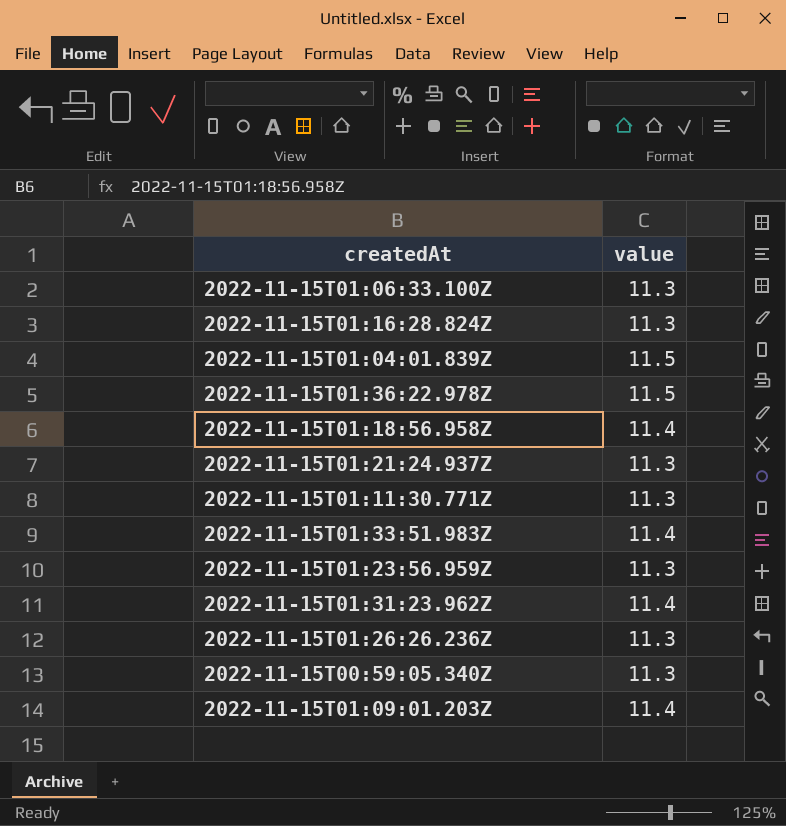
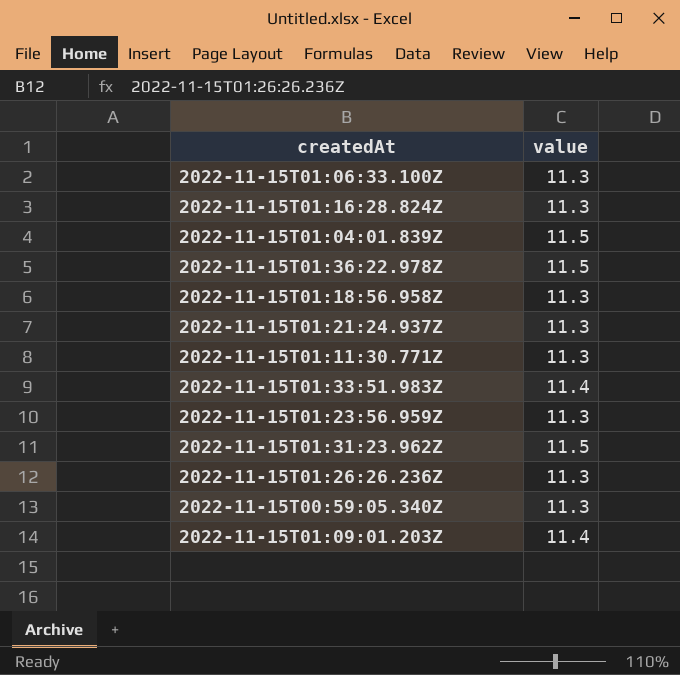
2022-11-15T01:18:56.958Z | value: 11.4 -> 11.3
2022-11-15T01:31:23.962Z | value: 11.4 -> 11.5

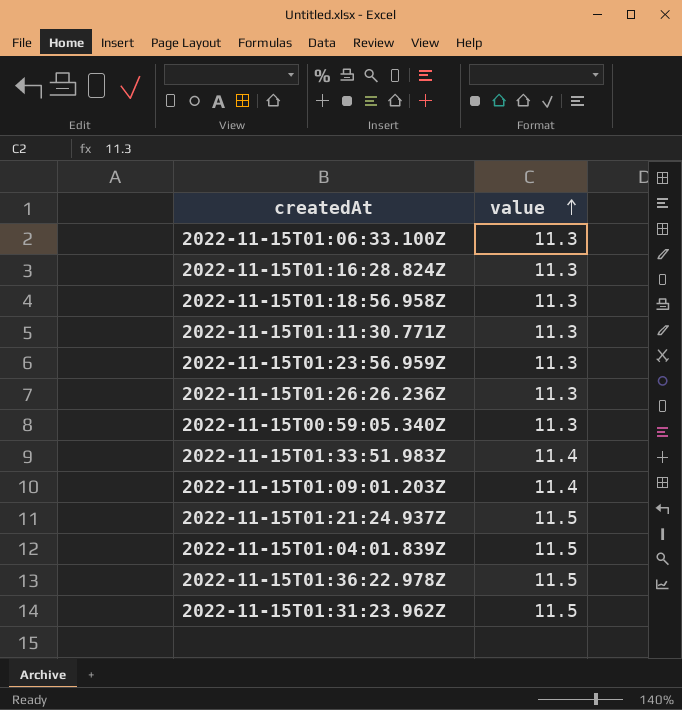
row order: none -> value ascending
2022-11-15T01:21:24.937Z | value: 11.3 -> 11.5

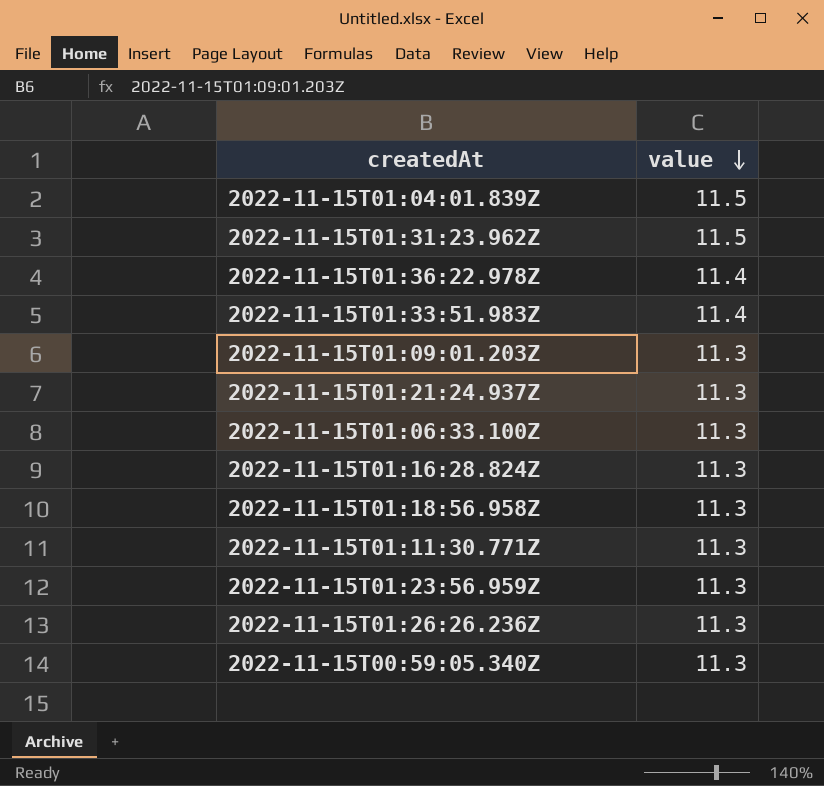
row order: value ascending -> value descending
2022-11-15T01:36:22.978Z | value: 11.5 -> 11.4
2022-11-15T01:09:01.203Z | value: 11.4 -> 11.3
2022-11-15T01:21:24.937Z | value: 11.5 -> 11.3

